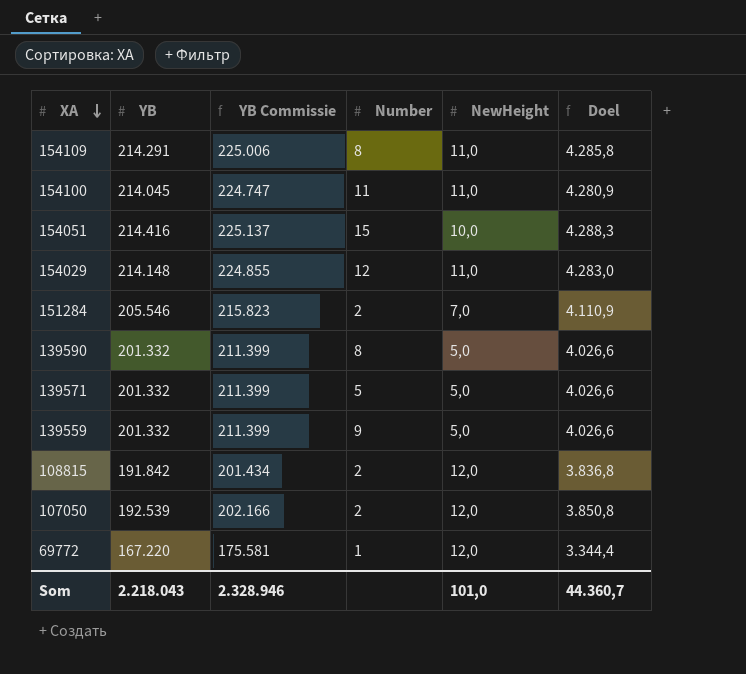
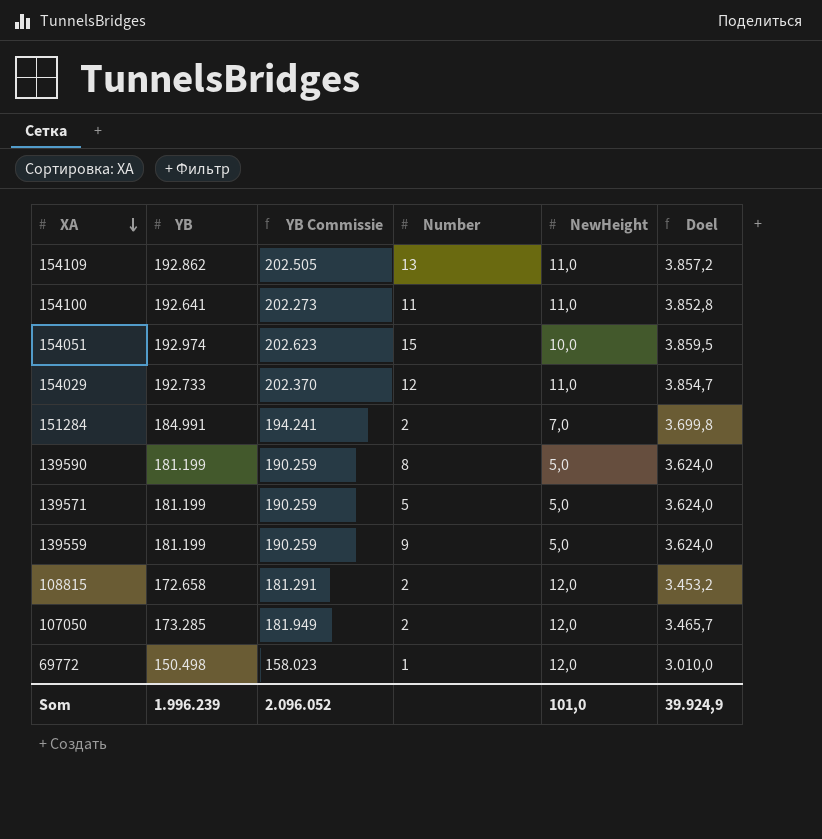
154109 | YB: 214.291 -> 192.862
154109 | YB Commissie: 225.006 -> 202.505
154109 | Number: 8 -> 13
154109 | Doel: 4.285,8 -> 3.857,2
154100 | YB: 214.045 -> 192.641
154100 | YB Commissie: 224.747 -> 202.273
154100 | Doel: 4.280,9 -> 3.852,8
154051 | YB: 214.416 -> 192.974
154051 | YB Commissie: 225.137 -> 202.623
154051 | Doel: 4.288,3 -> 3.859,5
154029 | YB: 214.148 -> 192.733
154029 | YB Commissie: 224.855 -> 202.370
154029 | Doel: 4.283,0 -> 3.854,7
151284 | YB: 205.546 -> 184.991
151284 | YB Commissie: 215.823 -> 194.241
151284 | Doel: 4.110,9 -> 3.699,8
139590 | YB: 201.332 -> 181.199
139590 | YB Commissie: 211.399 -> 190.259
139590 | Doel: 4.026,6 -> 3.624,0
139571 | YB: 201.332 -> 181.199
139571 | YB Commissie: 211.399 -> 190.259
139571 | Doel: 4.026,6 -> 3.624,0
139559 | YB: 201.332 -> 181.199
139559 | YB Commissie: 211.399 -> 190.259
139559 | Doel: 4.026,6 -> 3.624,0
108815 | YB: 191.842 -> 172.658
108815 | YB Commissie: 201.434 -> 181.291
108815 | Doel: 3.836,8 -> 3.453,2
107050 | YB: 192.539 -> 173.285
107050 | YB Commissie: 202.166 -> 181.949
107050 | Doel: 3.850,8 -> 3.465,7
69772 | YB: 167.220 -> 150.498
69772 | YB Commissie: 175.581 -> 158.023
69772 | Doel: 3.344,4 -> 3.010,0
Som | YB: 2.218.043 -> 1.996.239
Som | YB Commissie: 2.328.946 -> 2.096.052
Som | Doel: 44.360,7 -> 39.924,9

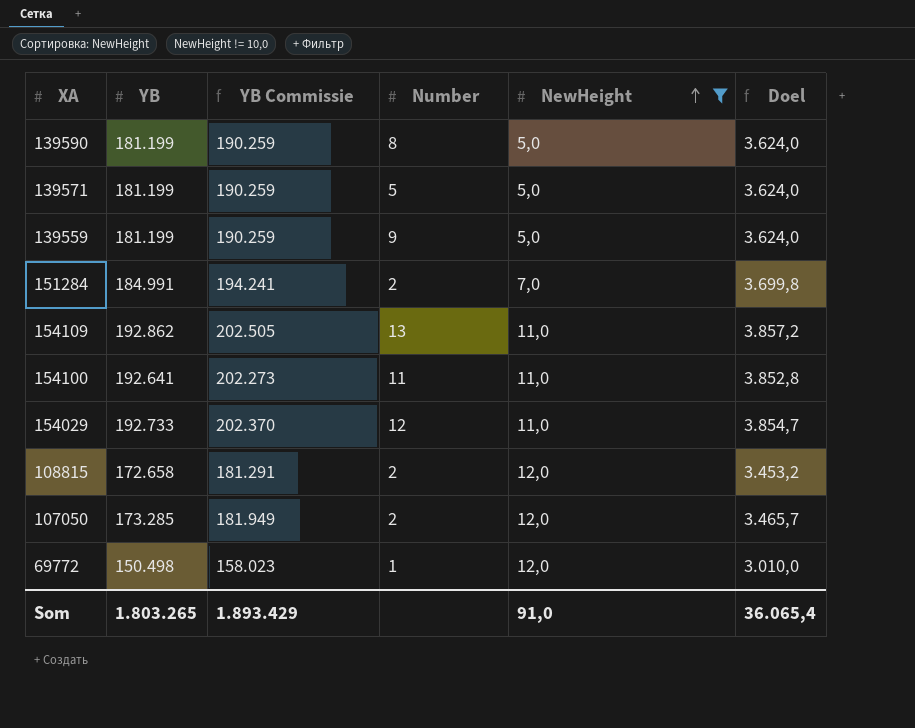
filter: none -> NewHeight != 10,0
row order: XA descending -> NewHeight ascending
Som | YB: 1.996.239 -> 1.803.265
Som | YB Commissie: 2.096.052 -> 1.893.429
Som | NewHeight: 101,0 -> 91,0
Som | Doel: 39.924,9 -> 36.065,4

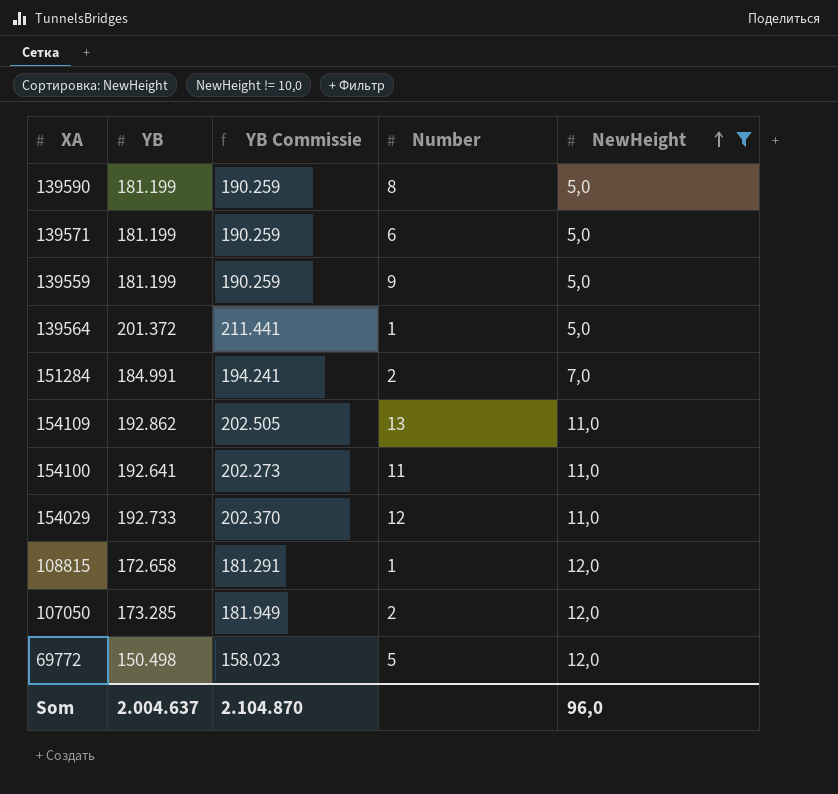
column Doel | formula: [YB] * 0,02 -> none
139571 | Number: 5 -> 6
row 139564: none -> 201.372 | 211.441 | 1 | 5,0
108815 | Number: 2 -> 1
69772 | Number: 1 -> 5
Som | YB: 1.803.265 -> 2.004.637
Som | YB Commissie: 1.893.429 -> 2.104.870
Som | NewHeight: 91,0 -> 96,0

